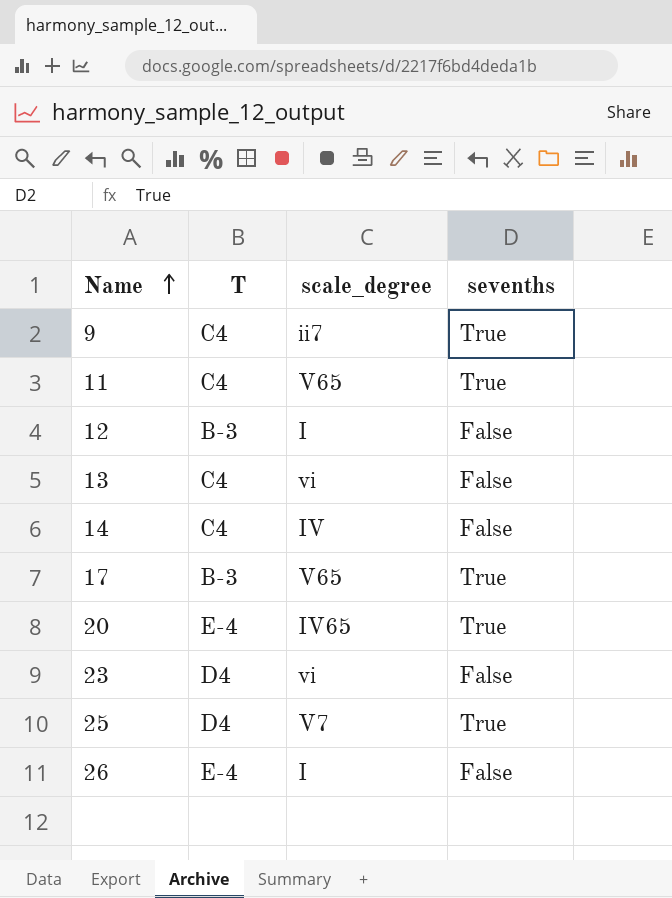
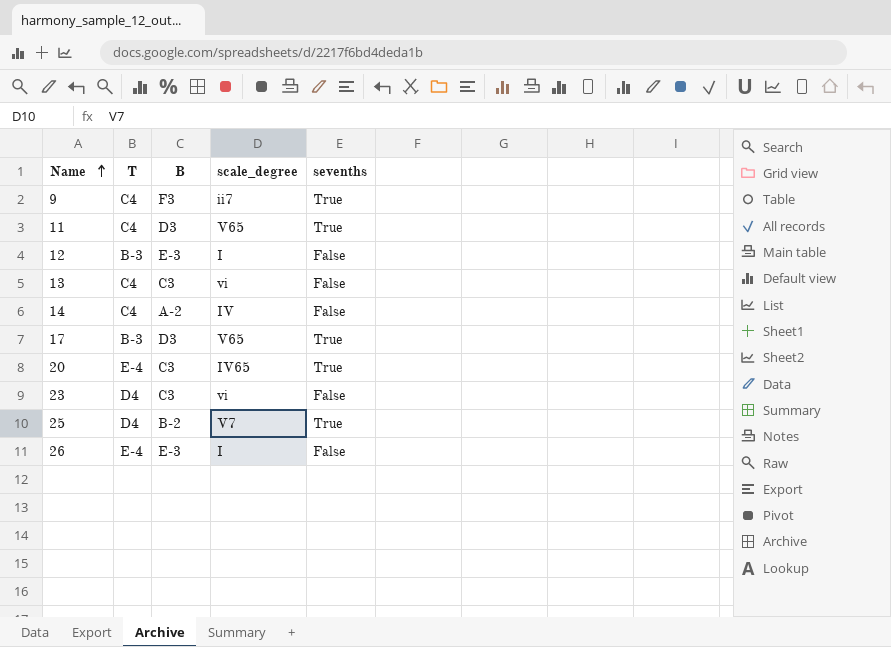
column B | position: none -> 3

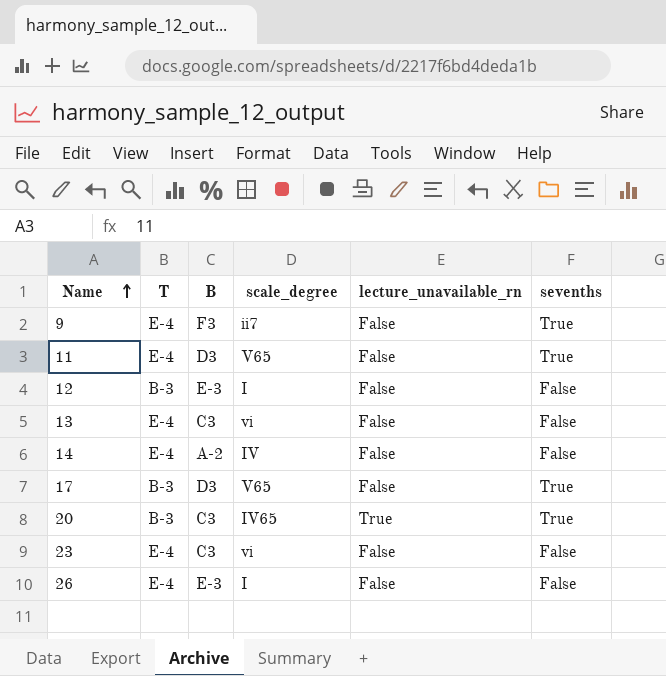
column lecture_unavailable_rn | position: none -> 5
row 25: D4 | B-2 | V7 | True -> none
9 | T: C4 -> E-4
11 | T: C4 -> E-4
13 | T: C4 -> E-4
14 | T: C4 -> E-4
20 | T: E-4 -> B-3
23 | T: D4 -> E-4

